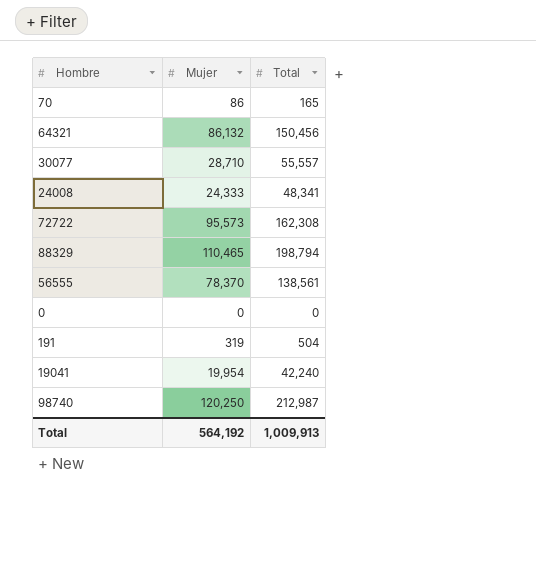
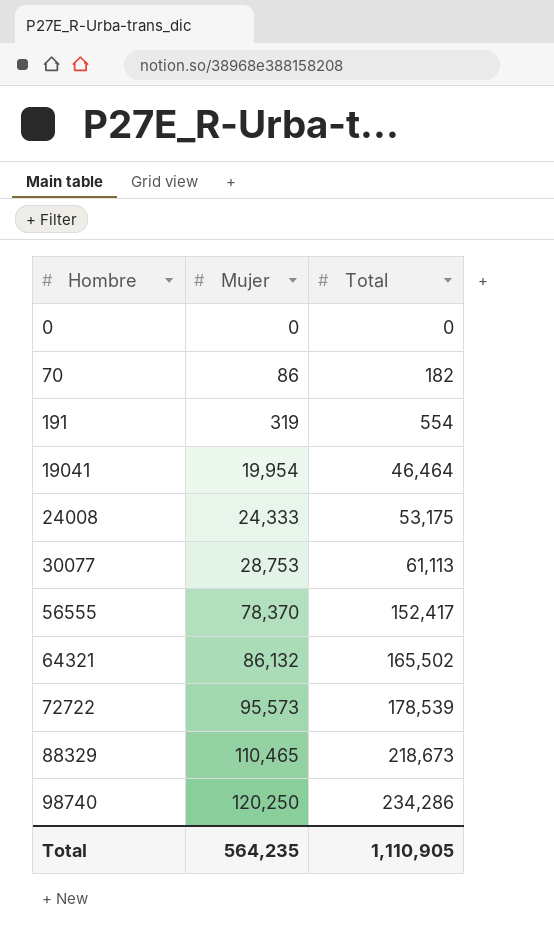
row order: none -> Hombre ascending
70 | Total: 165 -> 182
191 | Total: 504 -> 554
19041 | Total: 42,240 -> 46,464
24008 | Total: 48,341 -> 53,175
30077 | Mujer: 28,710 -> 28,753
30077 | Total: 55,557 -> 61,113
56555 | Total: 138,561 -> 152,417
64321 | Total: 150,456 -> 165,502
72722 | Total: 162,308 -> 178,539
88329 | Total: 198,794 -> 218,673
98740 | Total: 212,987 -> 234,286
Total | Mujer: 564,192 -> 564,235
Total | Total: 1,009,913 -> 1,110,905

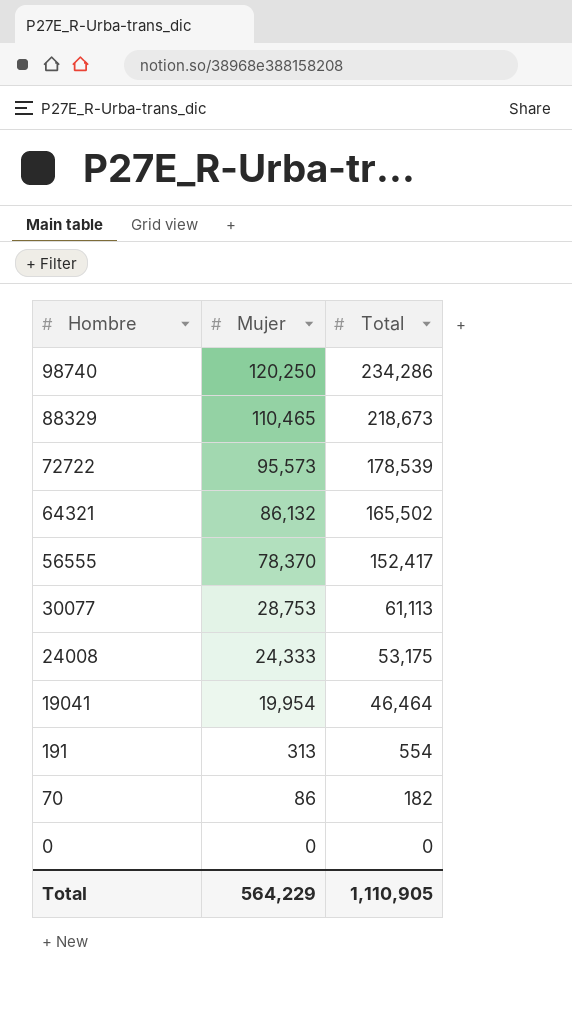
row order: Hombre ascending -> Hombre descending
191 | Mujer: 319 -> 313
Total | Mujer: 564,235 -> 564,229

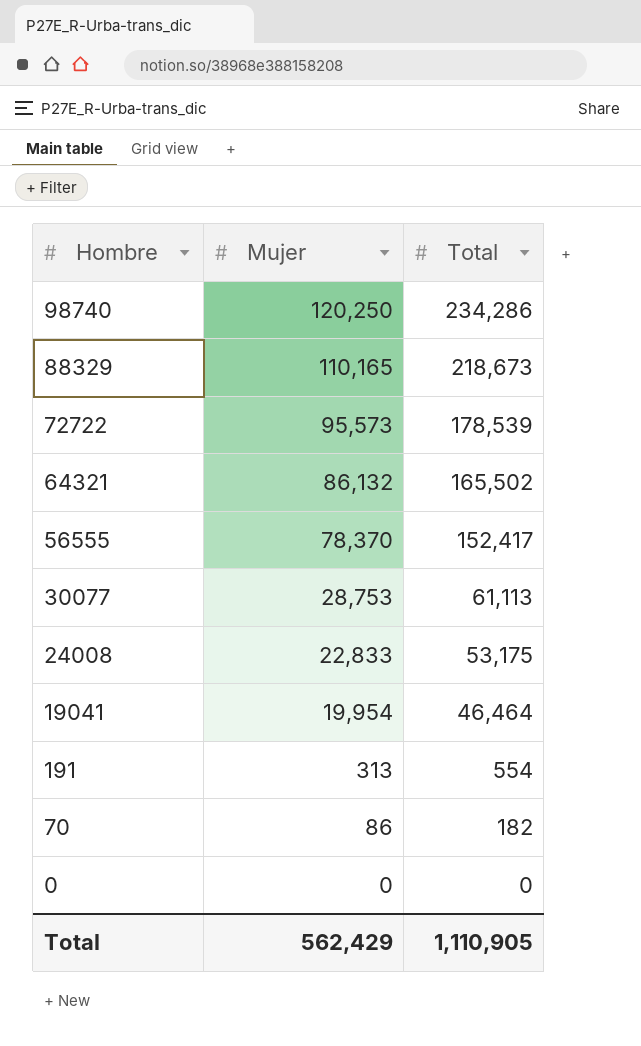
88329 | Mujer: 110,465 -> 110,165
24008 | Mujer: 24,333 -> 22,833
Total | Mujer: 564,229 -> 562,429

